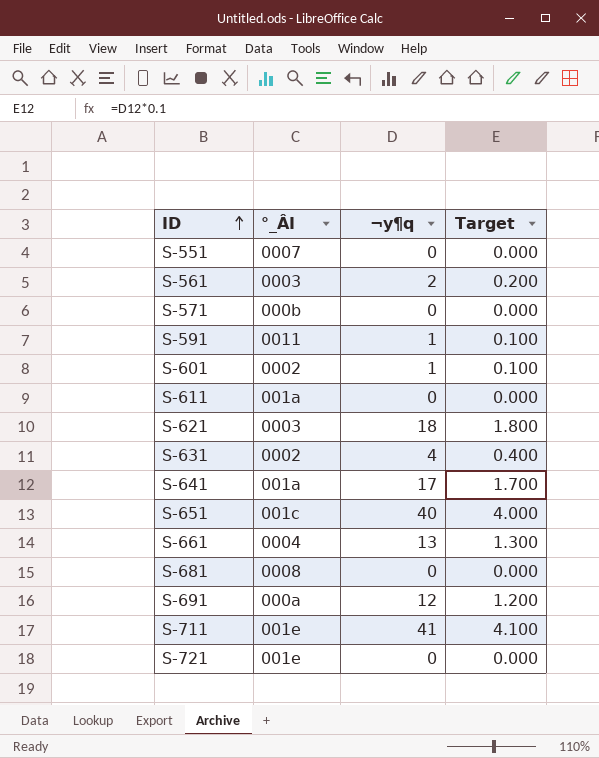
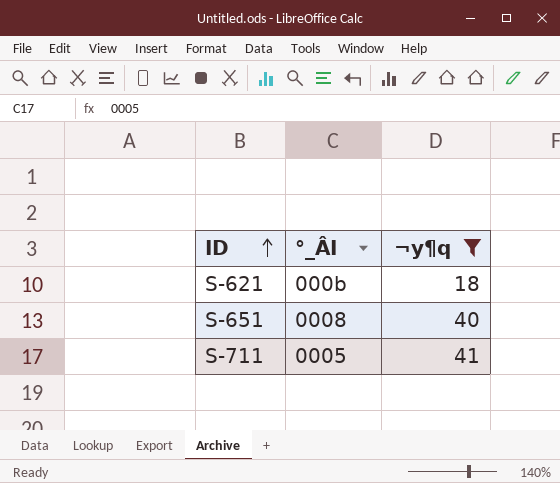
filter: none -> ¬y¶q >= 18
column Target | formula: [¬y¶q] * 0.1 -> none
S-621 | °_ÂI: 0003 -> 000b
S-651 | °_ÂI: 001c -> 0008
S-711 | °_ÂI: 001e -> 0005

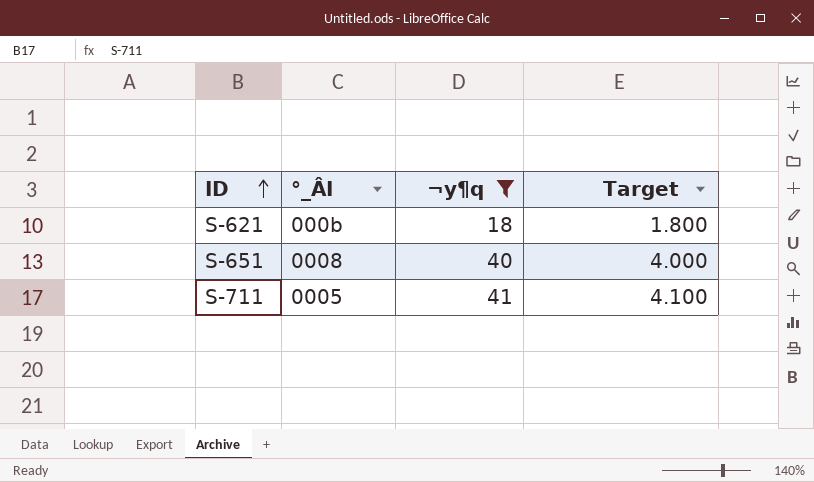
column Target | formula: none -> [¬y¶q] * 0.1

